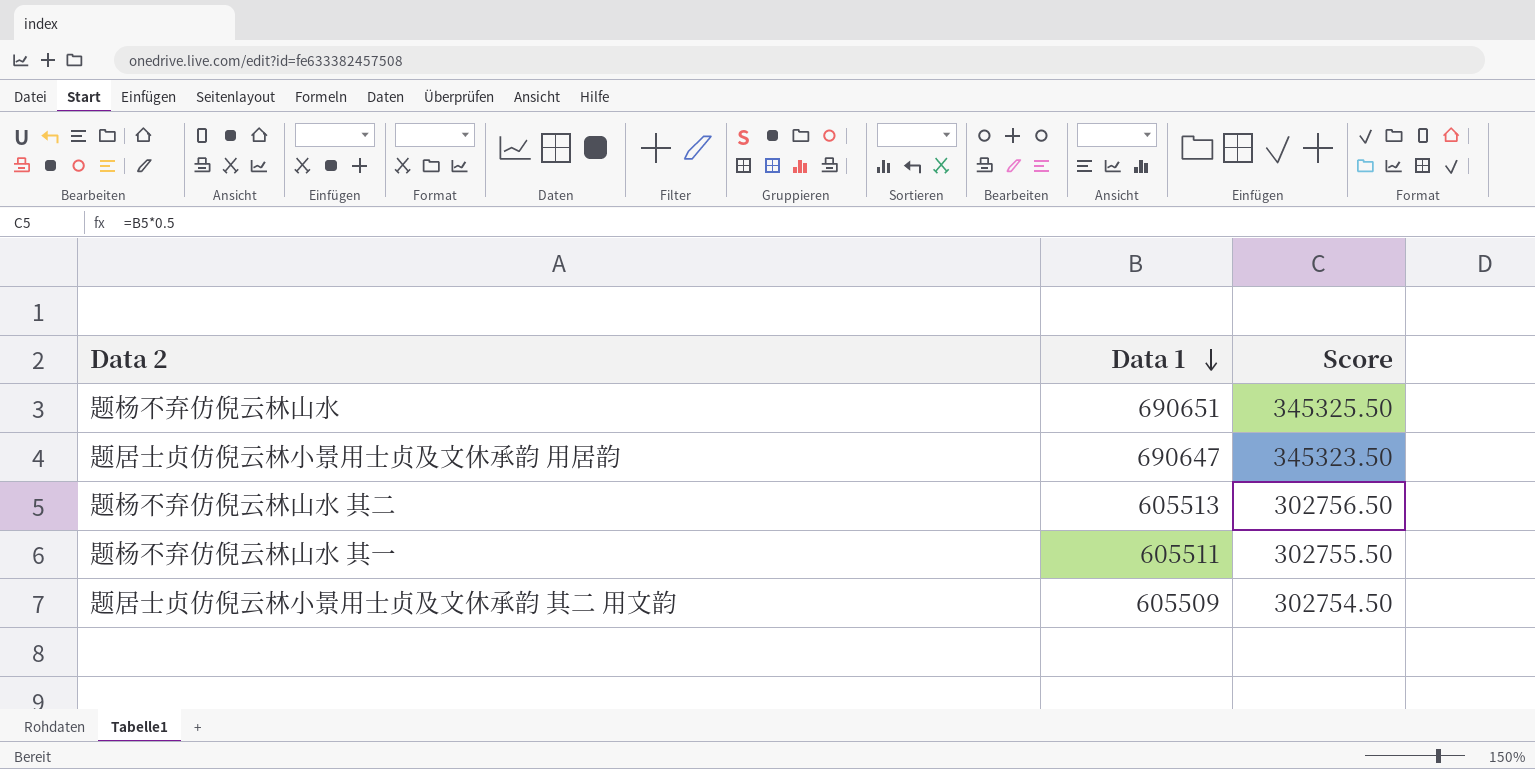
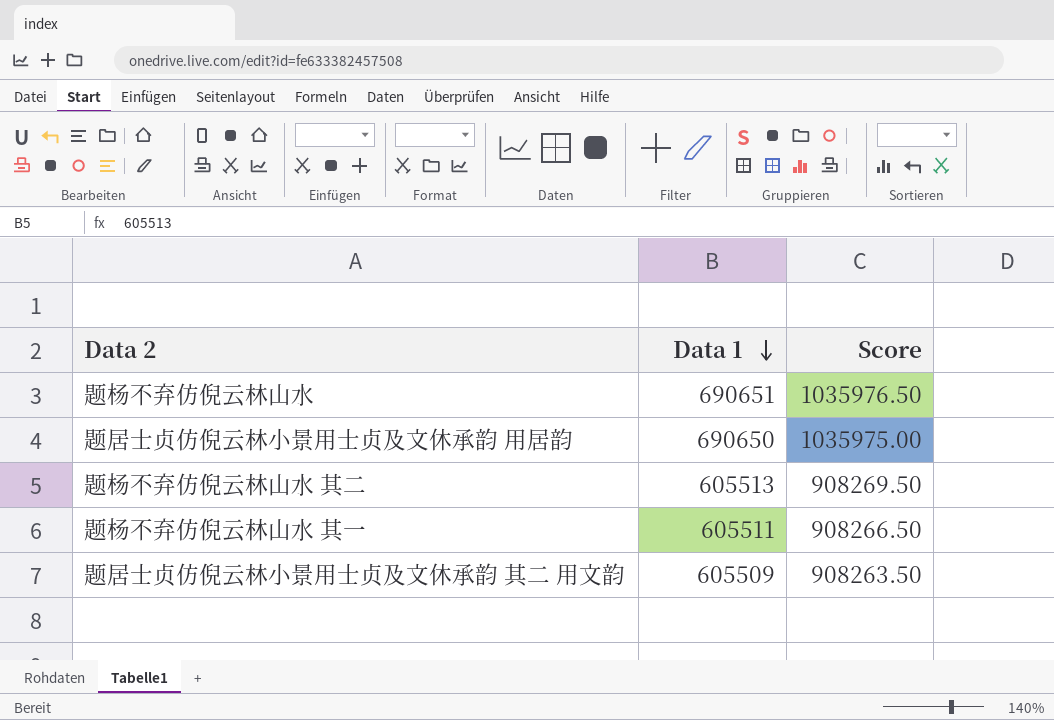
column Score | formula: [Data 1] * 0.5 -> [Data 1] * 1.5
题居士贞仿倪云林小景用士贞及文休承韵 用居韵 | Data 1: 690647 -> 690650

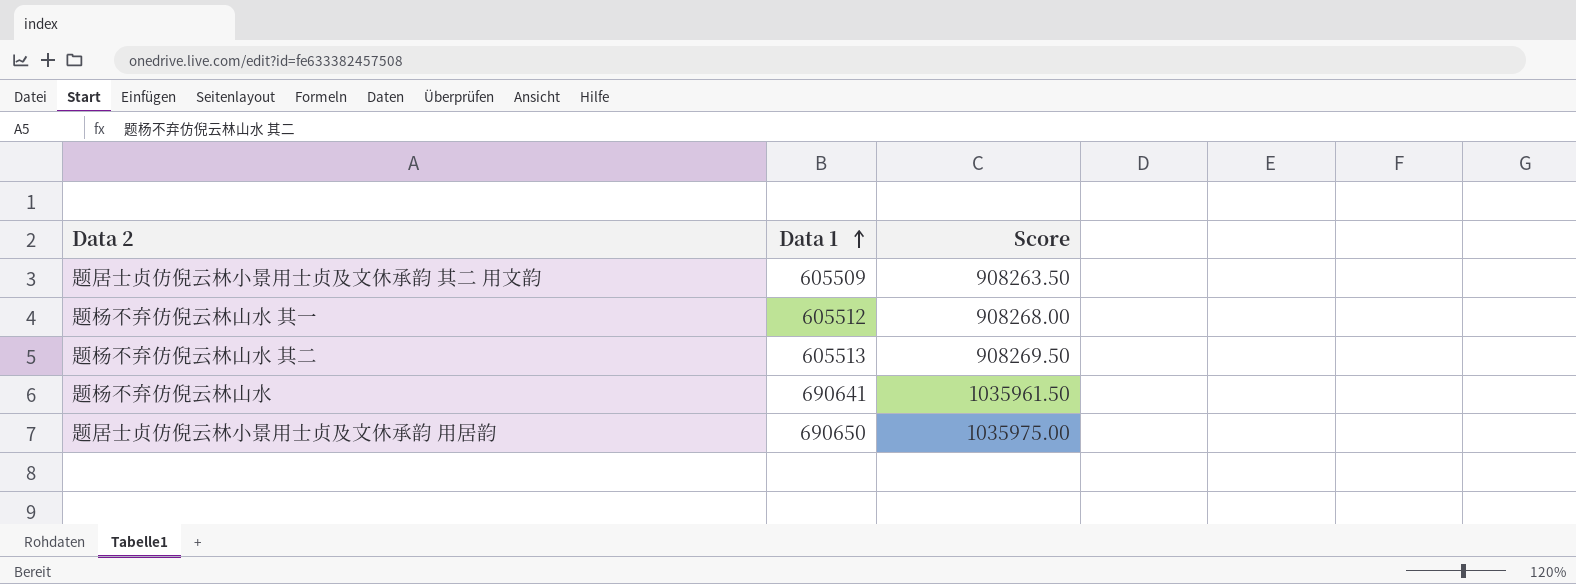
row order: Data 1 descending -> Data 1 ascending
题杨不弃仿倪云林山水 其一 | Data 1: 605511 -> 605512
题杨不弃仿倪云林山水 其一 | Score: 908266.50 -> 908268.00
题杨不弃仿倪云林山水 | Data 1: 690651 -> 690641
题杨不弃仿倪云林山水 | Score: 1035976.50 -> 1035961.50

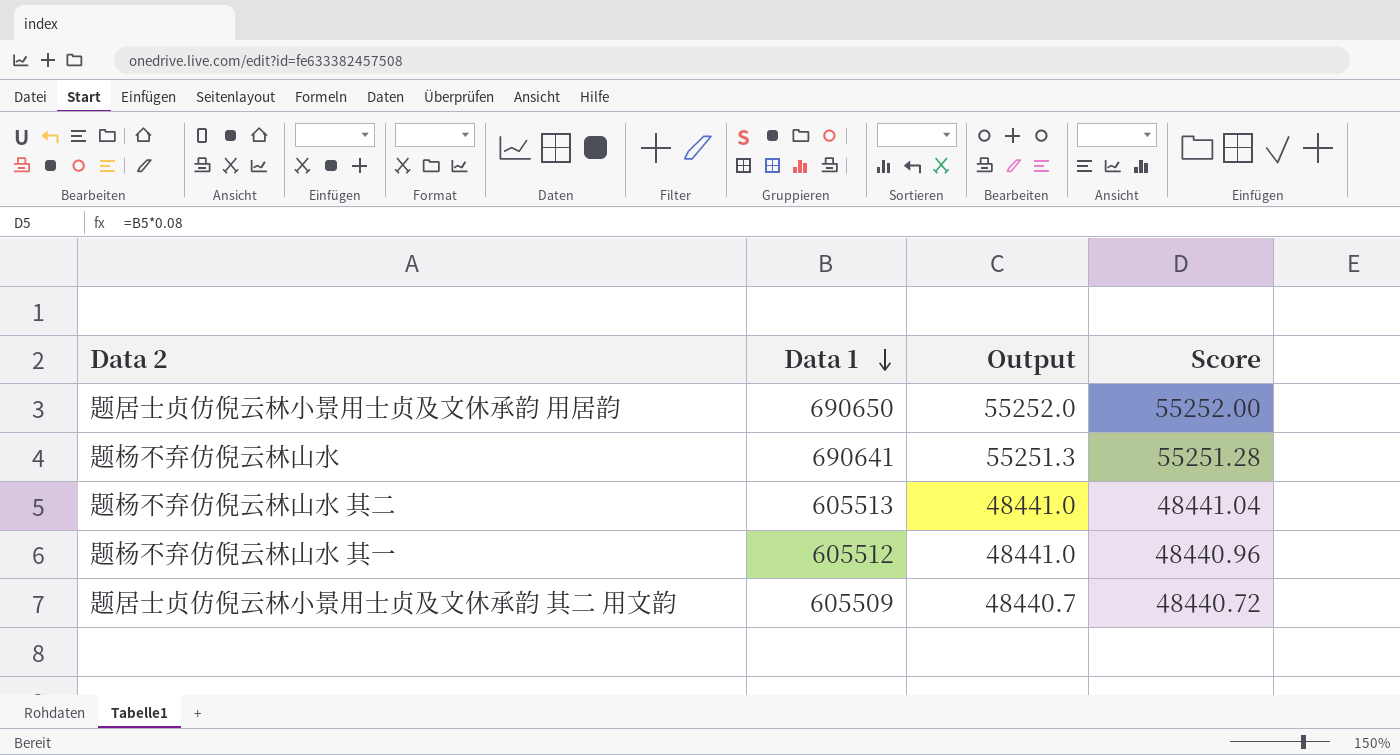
row order: Data 1 ascending -> Data 1 descending
column Output | formula: none -> [Data 1] * 0.08
column Score | formula: [Data 1] * 1.5 -> [Data 1] * 0.08

